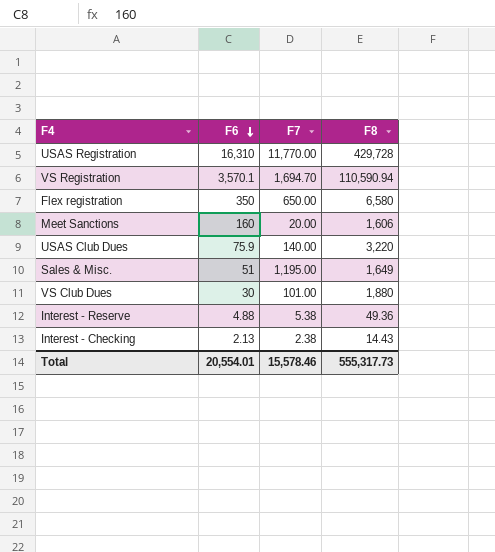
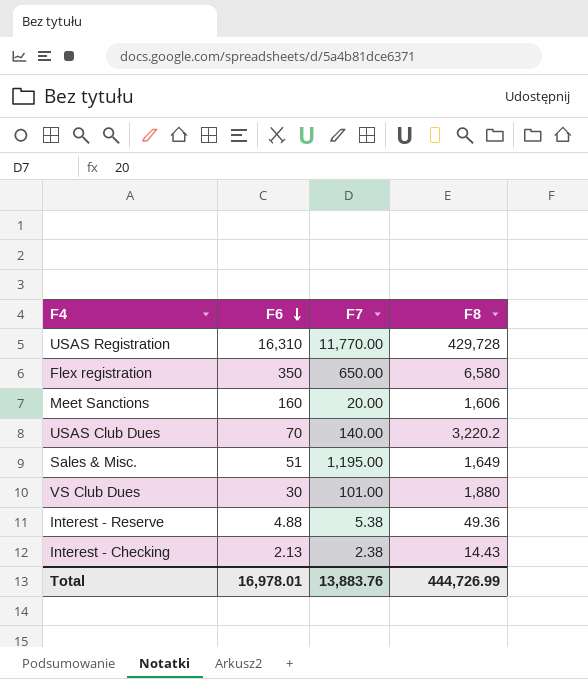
row VS Registration: 3,570.1 | 1,694.70 | 110,590.94 -> none
USAS Club Dues | F6: 75.9 -> 70
USAS Club Dues | F8: 3,220 -> 3,220.2
Total | F6: 20,554.01 -> 16,978.01
Total | F7: 15,578.46 -> 13,883.76
Total | F8: 555,317.73 -> 444,726.99

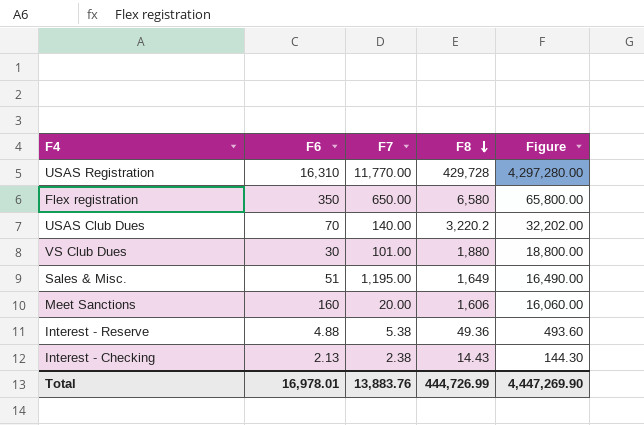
row order: F6 descending -> F8 descending
column Figure | formula: none -> [F8] * 10

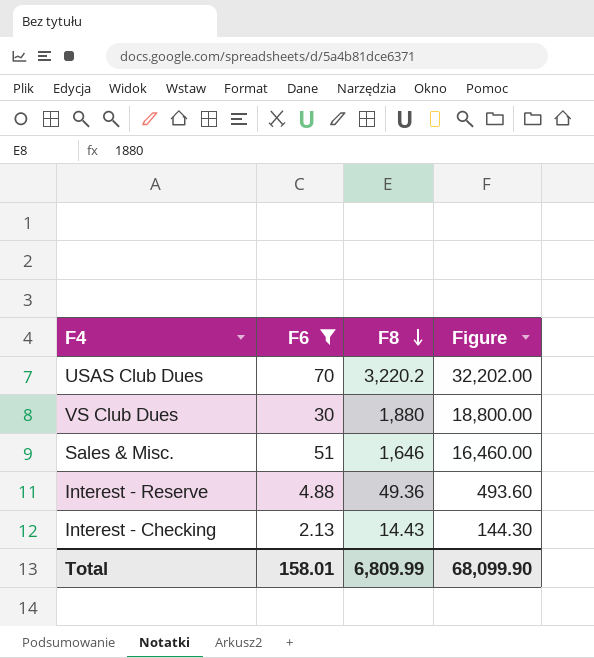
filter: none -> F6 <= 70
column F7 | position: 3 -> none
Sales & Misc. | F8: 1,649 -> 1,646
Sales & Misc. | Figure: 16,490.00 -> 16,460.00
Total | F6: 16,978.01 -> 158.01
Total | F8: 444,726.99 -> 6,809.99
Total | Figure: 4,447,269.90 -> 68,099.90

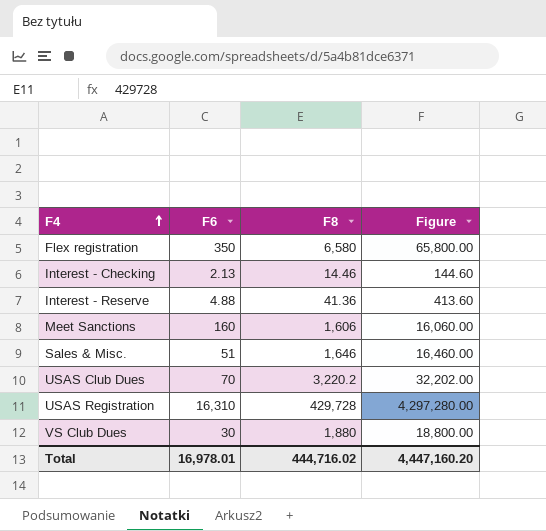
filter: F6 <= 70 -> none
row order: F8 descending -> F4 ascending
Interest - Checking | F8: 14.43 -> 14.46
Interest - Checking | Figure: 144.30 -> 144.60
Interest - Reserve | F8: 49.36 -> 41.36
Interest - Reserve | Figure: 493.60 -> 413.60
Total | F6: 158.01 -> 16,978.01
Total | F8: 6,809.99 -> 444,716.02
Total | Figure: 68,099.90 -> 4,447,160.20

